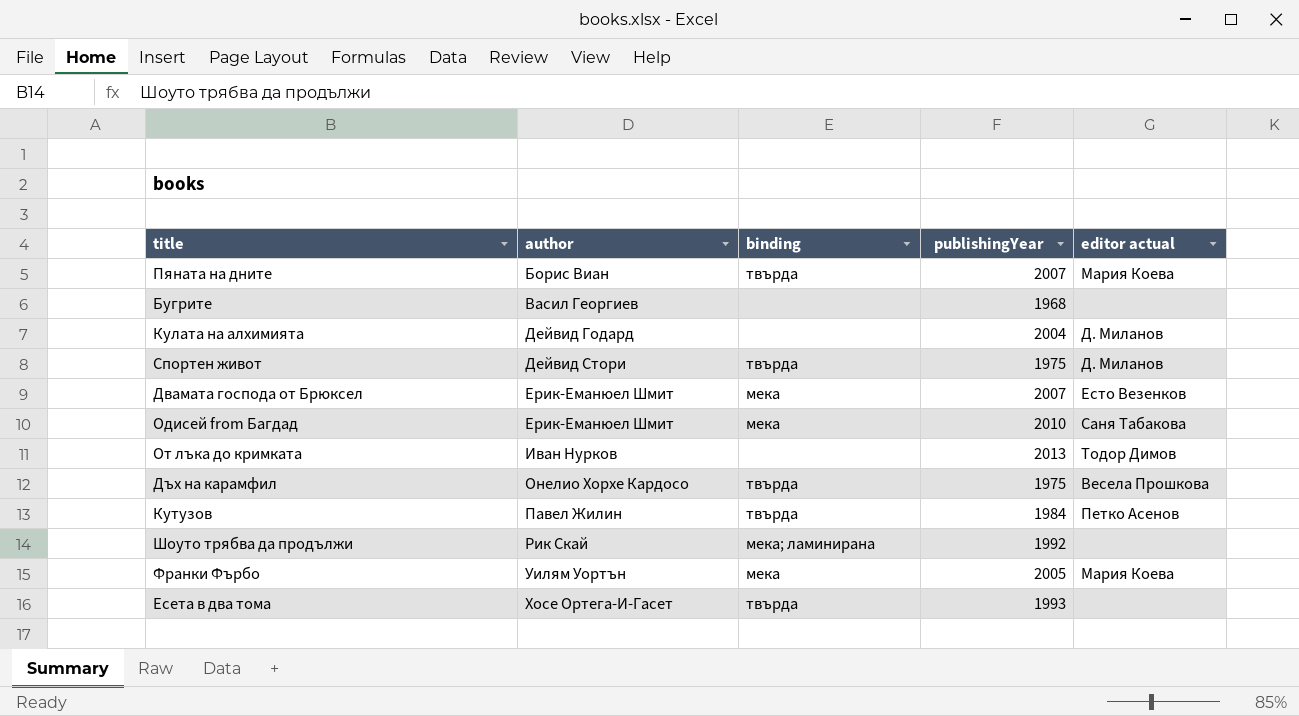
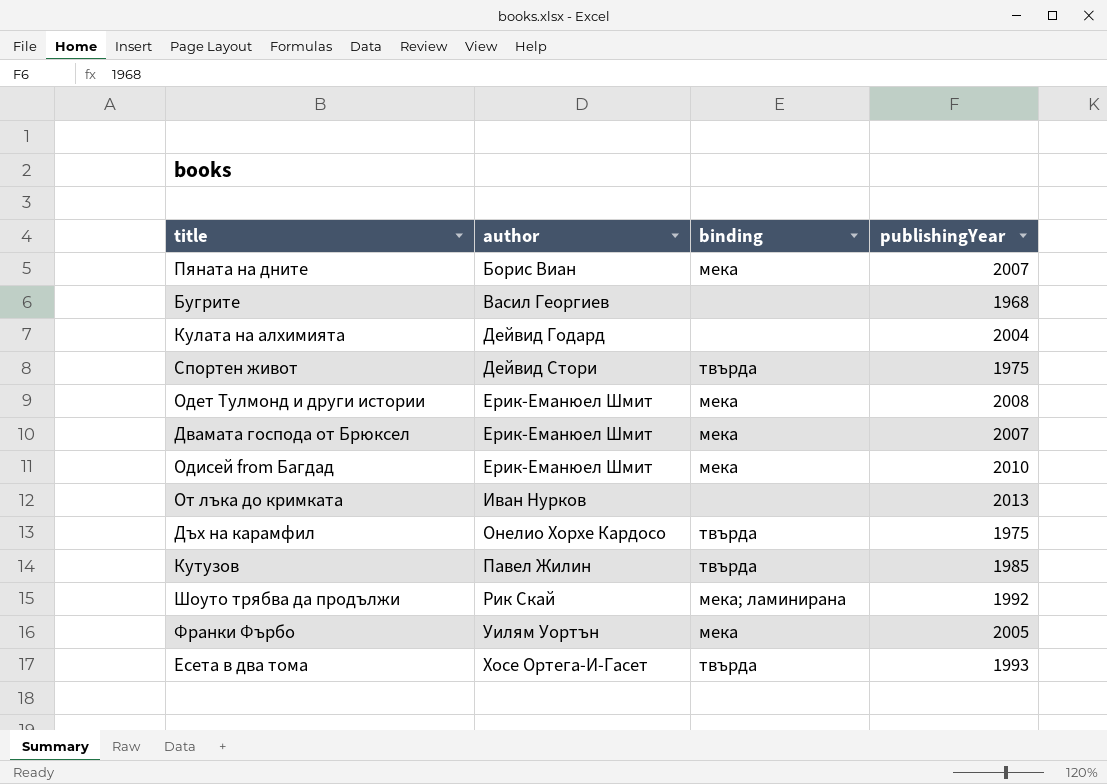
column editor actual | position: 5 -> none
Пяната на дните | binding: твърда -> мека
row Одет Тулмонд и други истории: none -> Ерик-Еманюел Шмит | мека | 2008
Кутузов | publishingYear: 1984 -> 1985

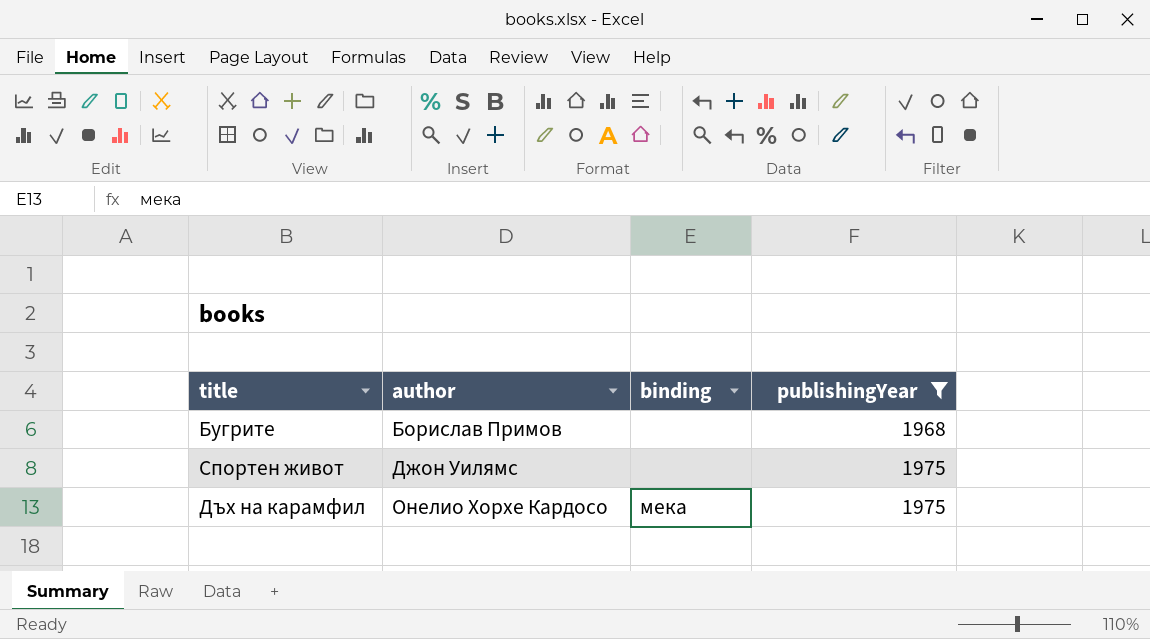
filter: none -> publishingYear <= 1975
Бугрите | author: Васил Георгиев -> Борислав Примов
Спортен живот | author: Дейвид Стори -> Джон Уилямс
Спортен живот | binding: твърда -> none
Дъх на карамфил | binding: твърда -> мека

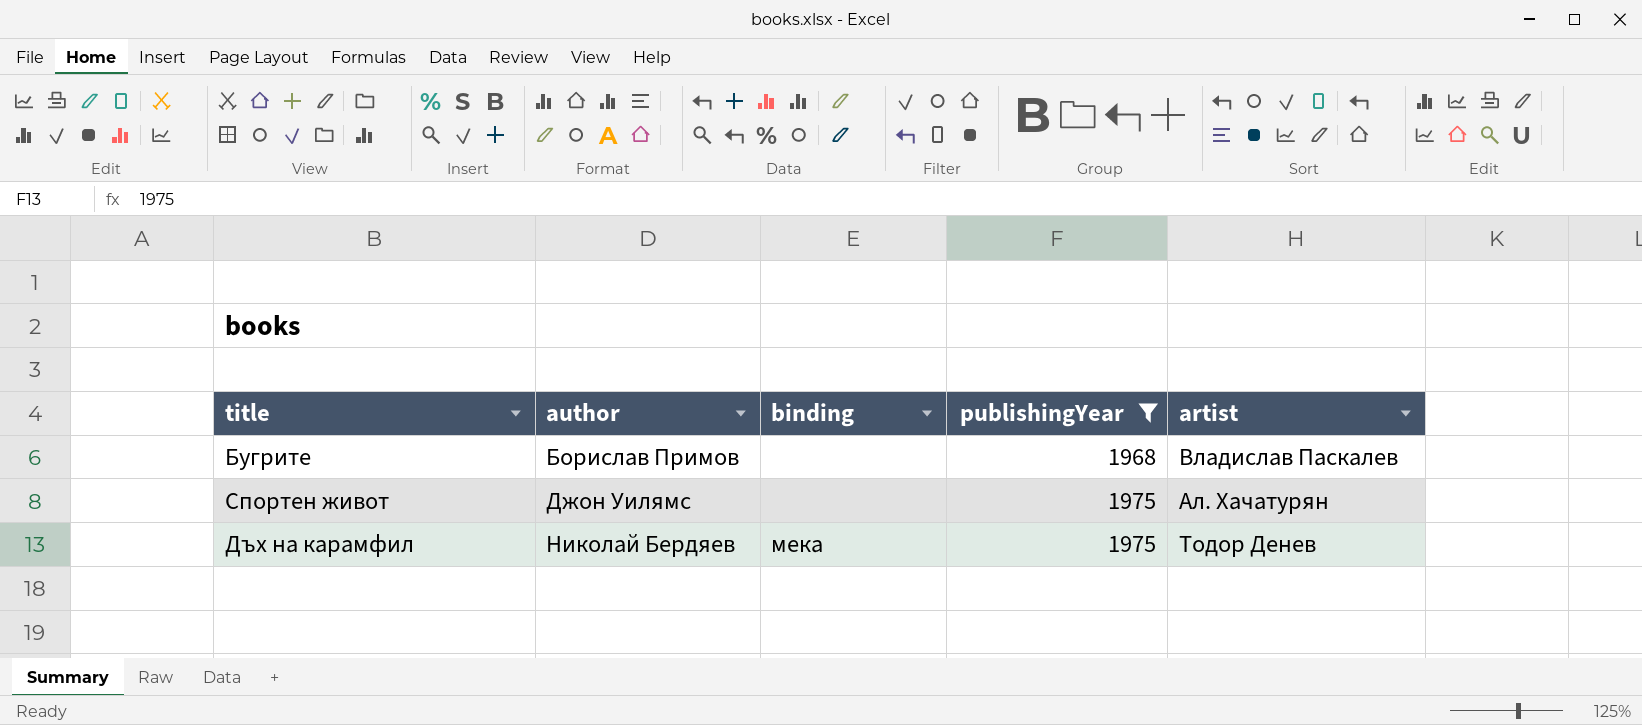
column artist | position: none -> 5
Дъх на карамфил | author: Онелио Хорхе Кардосо -> Николай Бердяев

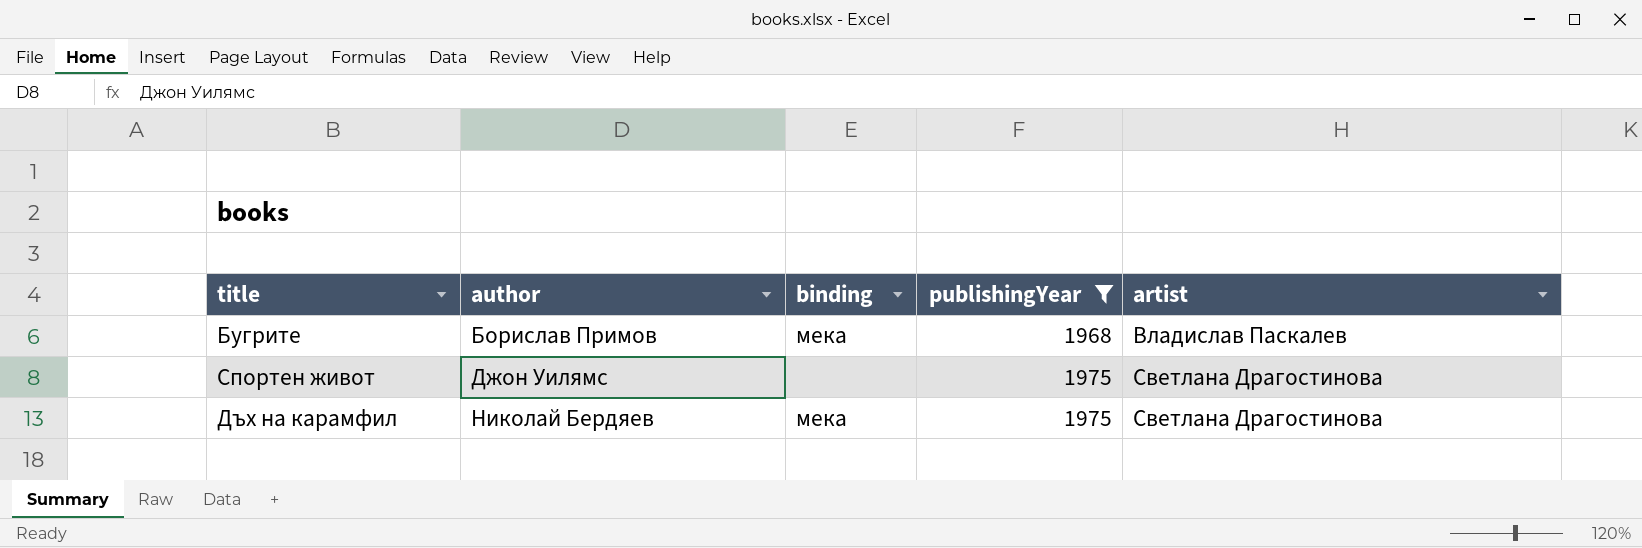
Бугрите | binding: none -> мека
Спортен живот | artist: Ал. Хачатурян -> Светлана Драгостинова
Дъх на карамфил | artist: Тодор Денев -> Светлана Драгостинова

